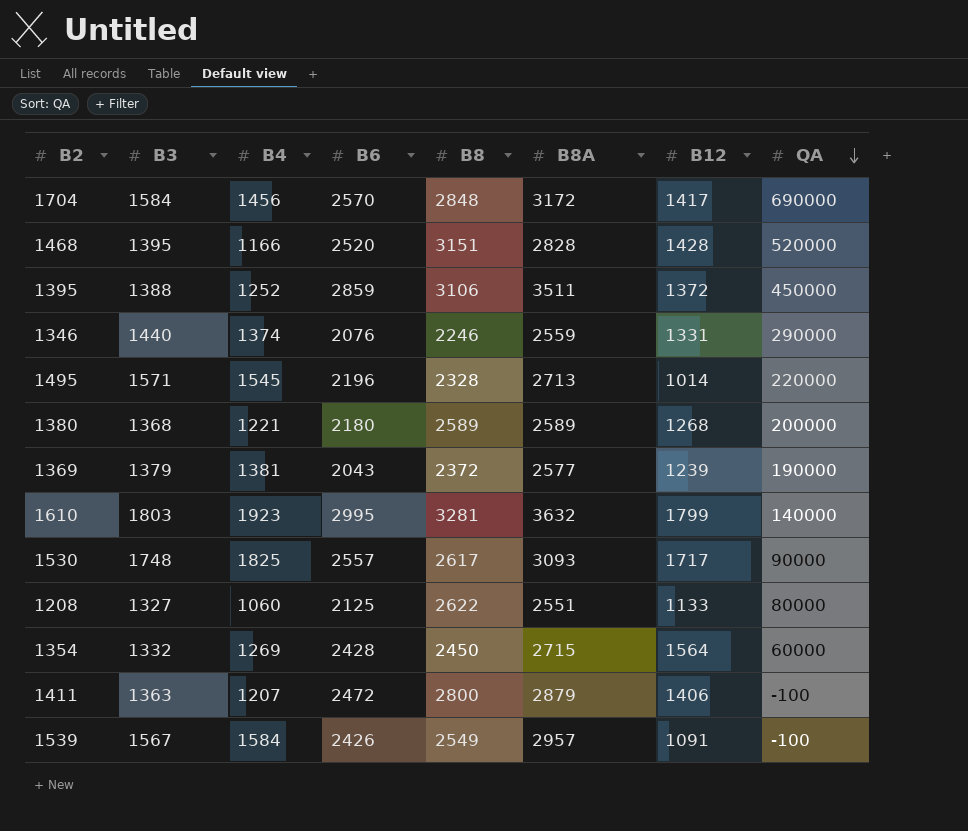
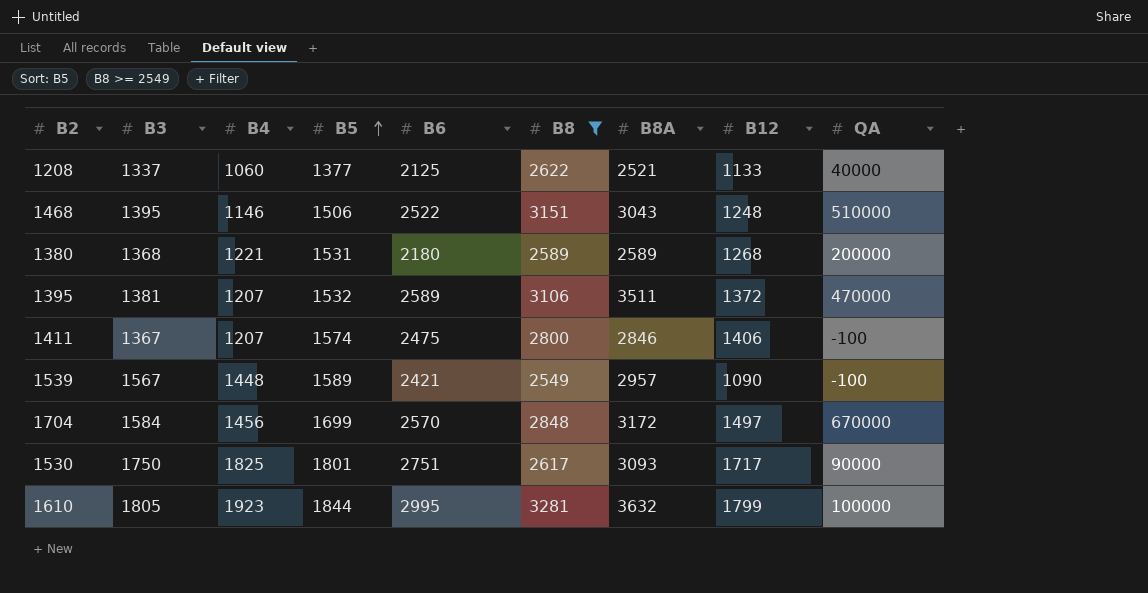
filter: none -> B8 >= 2549
row order: QA descending -> B5 ascending
column B5 | position: none -> 4
1208 | B3: 1327 -> 1337
1208 | B8A: 2551 -> 2521
1208 | QA: 80000 -> 40000
1468 | B4: 1166 -> 1146
1468 | B6: 2520 -> 2522
1468 | B8A: 2828 -> 3043
1468 | B12: 1428 -> 1248
1468 | QA: 520000 -> 510000
1395 | B3: 1388 -> 1381
1395 | B4: 1252 -> 1207
1395 | B6: 2859 -> 2589
1395 | QA: 450000 -> 470000
1411 | B3: 1363 -> 1367
1411 | B6: 2472 -> 2475
1411 | B8A: 2879 -> 2846
1539 | B4: 1584 -> 1448
1539 | B6: 2426 -> 2421
1539 | B12: 1091 -> 1090
1704 | B12: 1417 -> 1497
1704 | QA: 690000 -> 670000
1530 | B3: 1748 -> 1750
1530 | B6: 2557 -> 2751
1610 | B3: 1803 -> 1805
1610 | QA: 140000 -> 100000

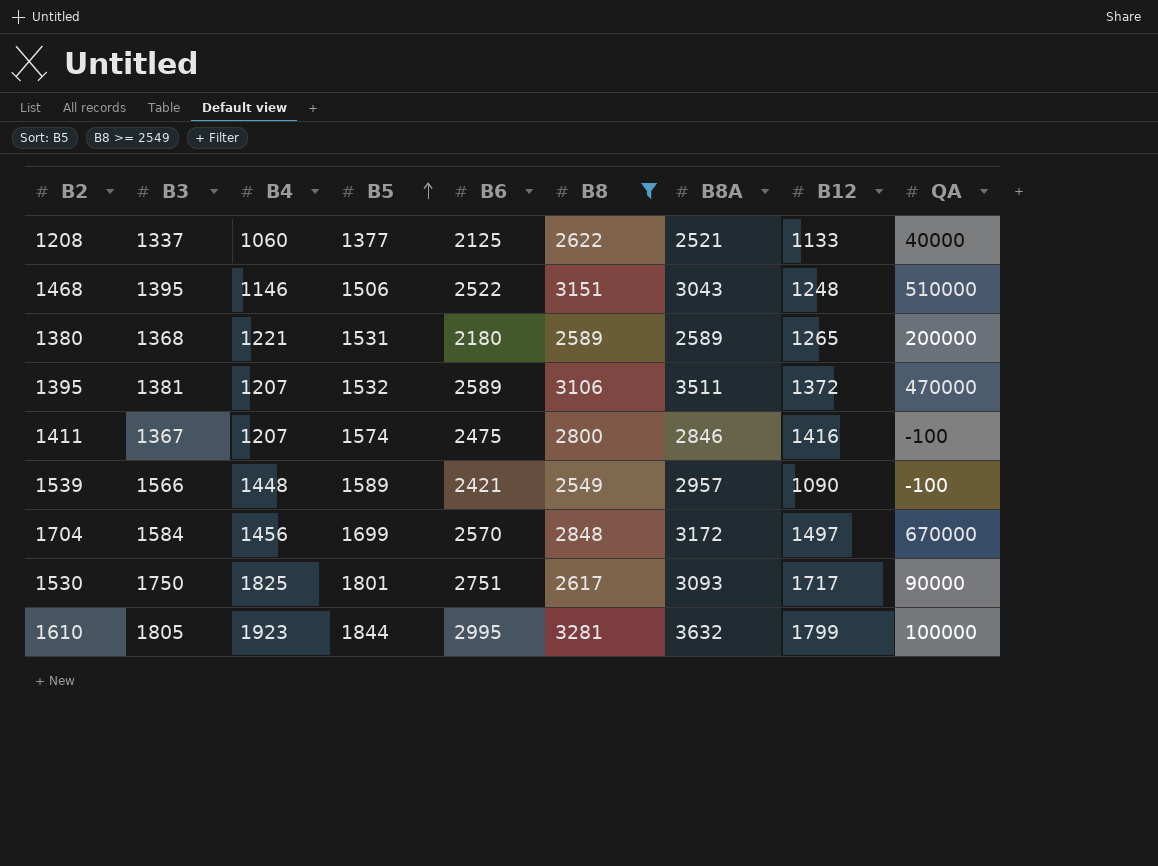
1380 | B12: 1268 -> 1265
1411 | B12: 1406 -> 1416
1539 | B3: 1567 -> 1566

